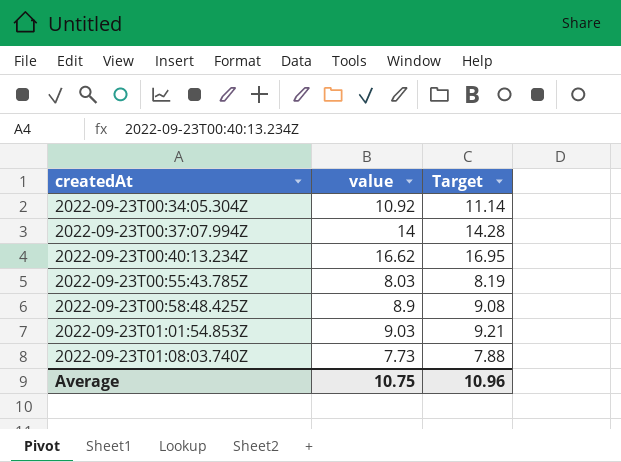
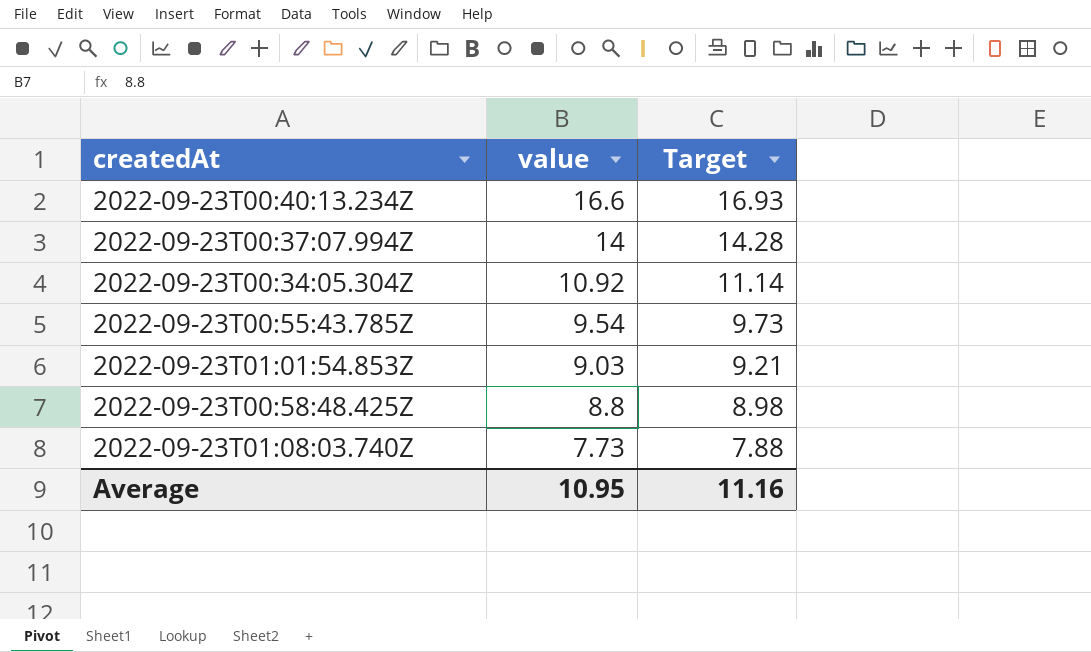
row order: createdAt ascending -> value descending
2022-09-23T00:40:13.234Z | value: 16.62 -> 16.6
2022-09-23T00:40:13.234Z | Target: 16.95 -> 16.93
2022-09-23T00:55:43.785Z | value: 8.03 -> 9.54
2022-09-23T00:55:43.785Z | Target: 8.19 -> 9.73
2022-09-23T00:58:48.425Z | value: 8.9 -> 8.8
2022-09-23T00:58:48.425Z | Target: 9.08 -> 8.98
Average | value: 10.75 -> 10.95
Average | Target: 10.96 -> 11.16

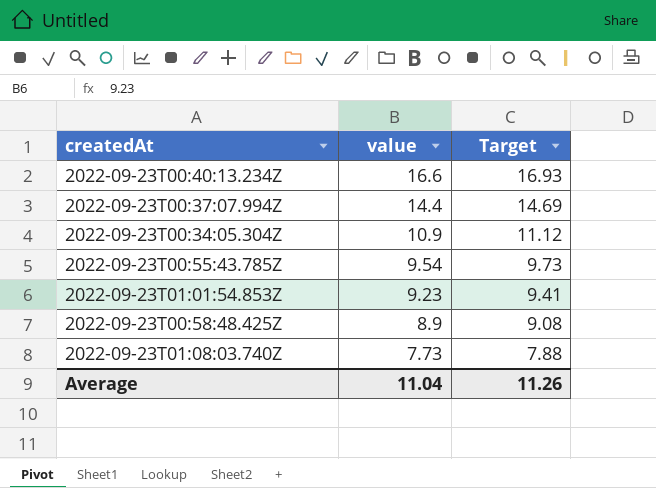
2022-09-23T00:37:07.994Z | value: 14 -> 14.4
2022-09-23T00:37:07.994Z | Target: 14.28 -> 14.69
2022-09-23T00:34:05.304Z | value: 10.92 -> 10.9
2022-09-23T00:34:05.304Z | Target: 11.14 -> 11.12
2022-09-23T01:01:54.853Z | value: 9.03 -> 9.23
2022-09-23T01:01:54.853Z | Target: 9.21 -> 9.41
2022-09-23T00:58:48.425Z | value: 8.8 -> 8.9
2022-09-23T00:58:48.425Z | Target: 8.98 -> 9.08
Average | value: 10.95 -> 11.04
Average | Target: 11.16 -> 11.26

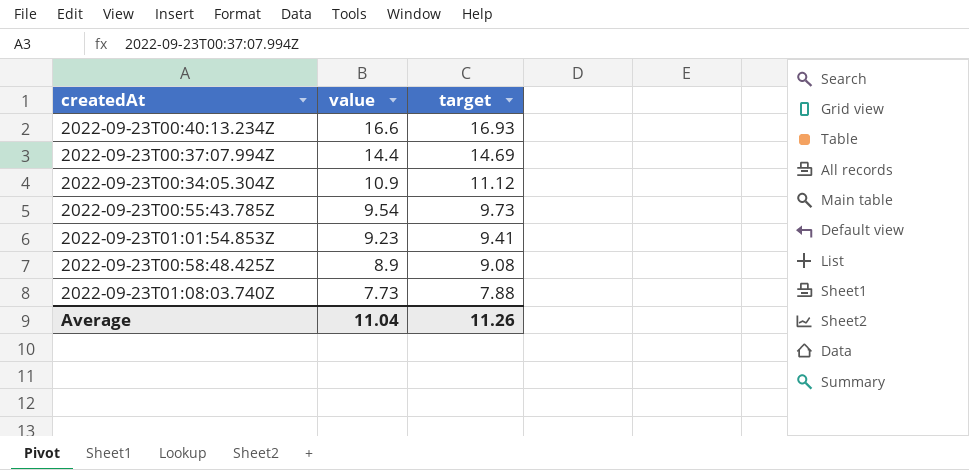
column name: Target -> target

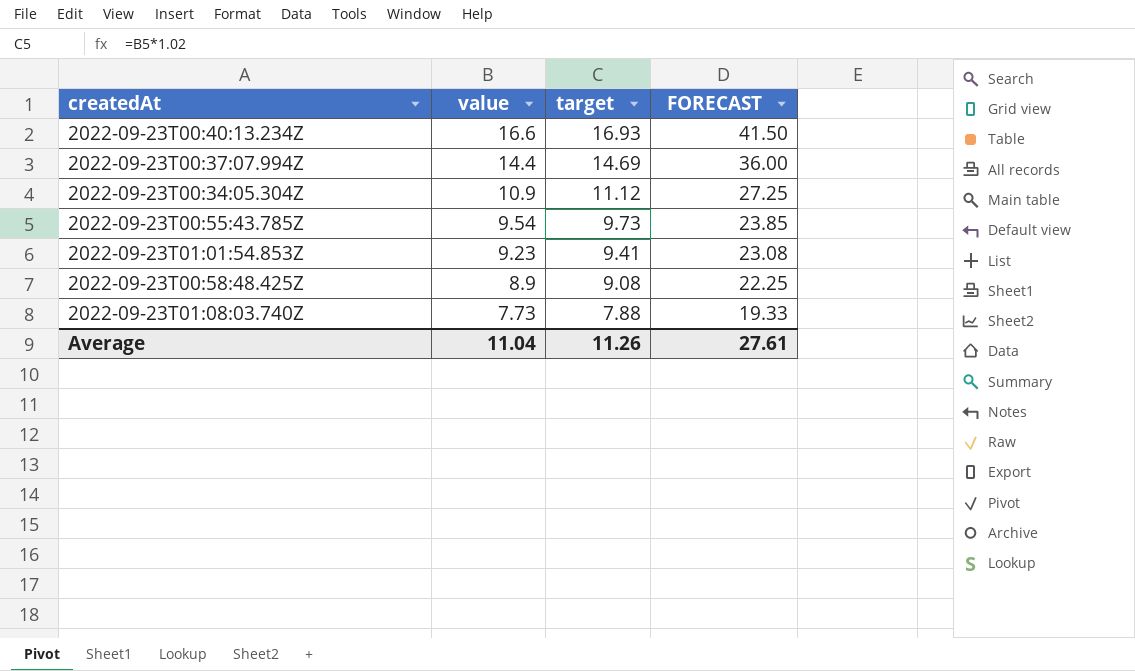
column FORECAST | formula: none -> [value] * 2.5

